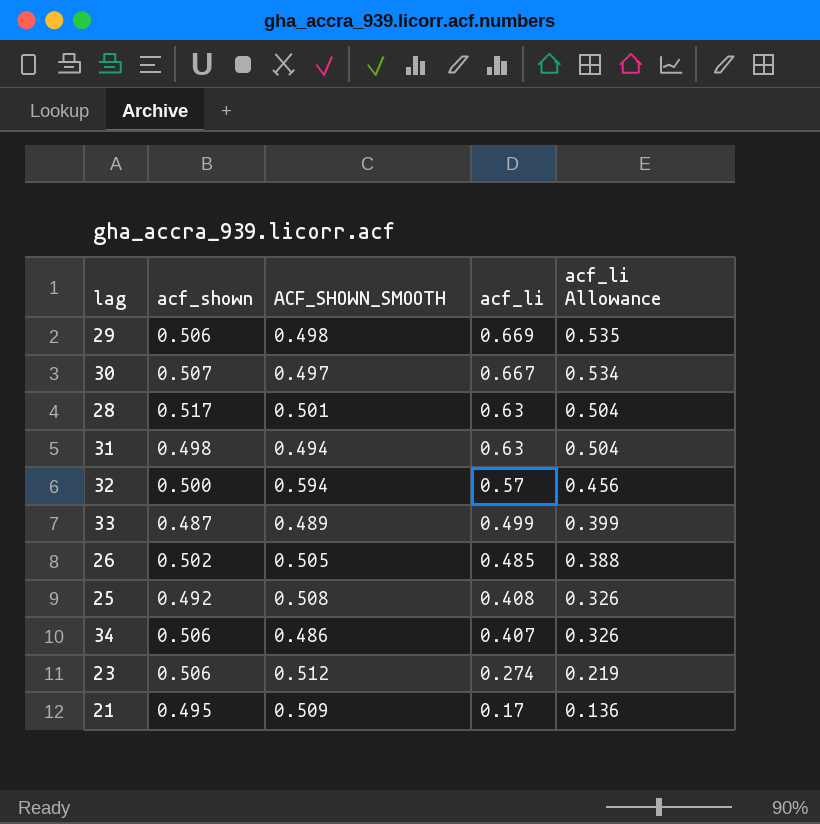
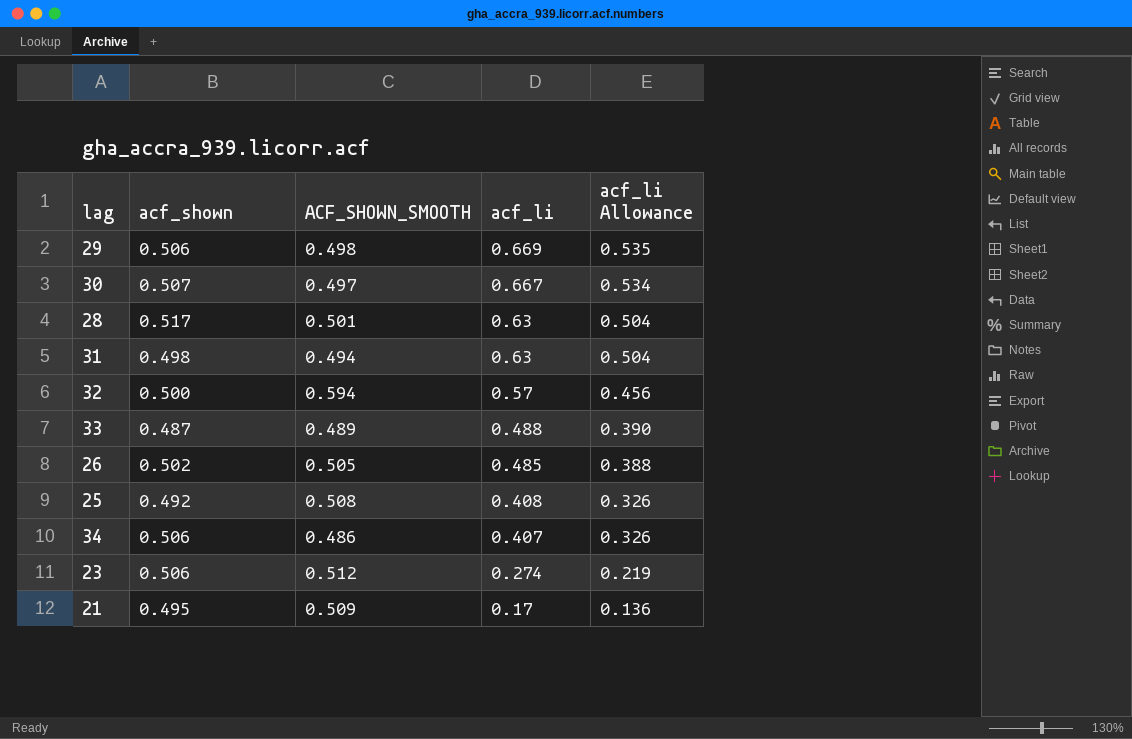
33 | acf_li: 0.499 -> 0.488
33 | acf_li Allowance: 0.399 -> 0.390

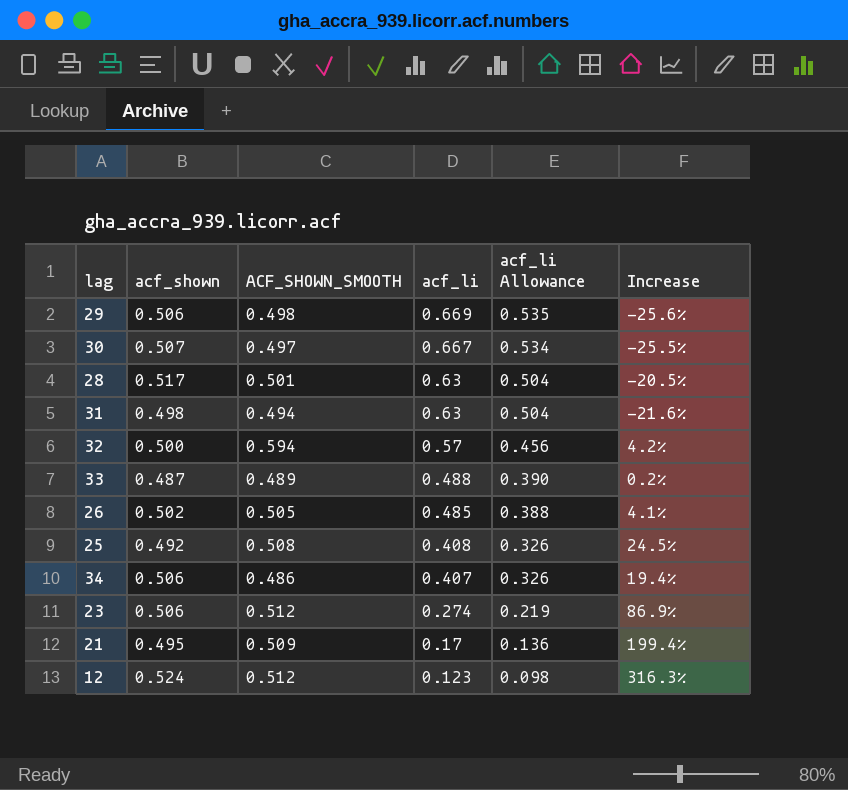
column Increase | formula: none -> ([ACF_SHOWN_SMOOTH] - [acf_li]) / [acf_li]
row 12: none -> 0.524 | 0.512 | 0.123 | 0.098 | 316.3%

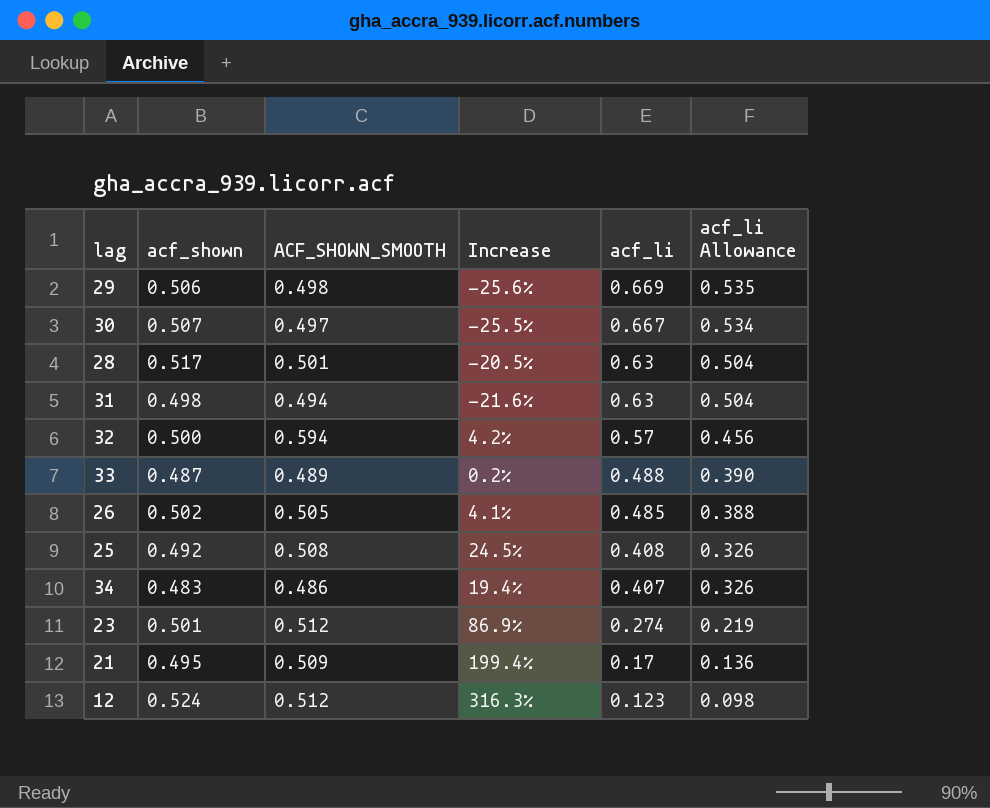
column Increase | position: 6 -> 4
34 | acf_shown: 0.506 -> 0.483
23 | acf_shown: 0.506 -> 0.501

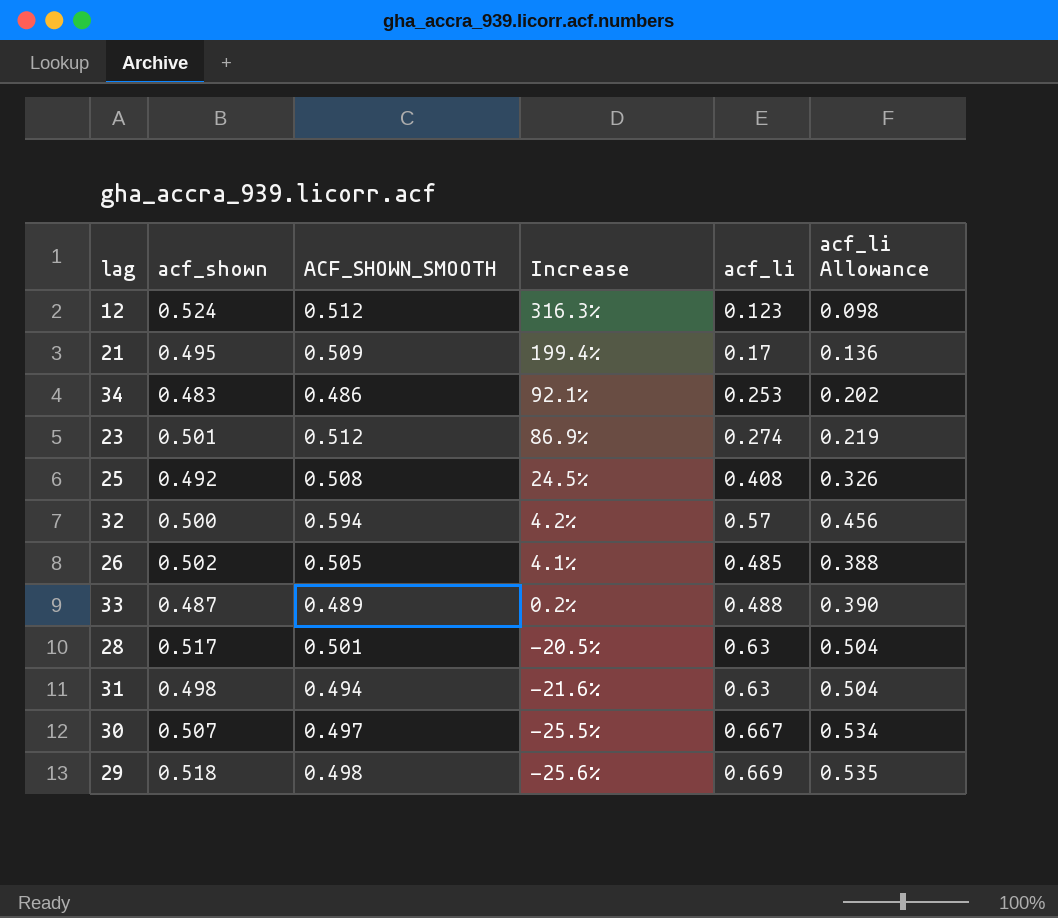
row order: acf_li descending -> Increase descending
34 | Increase: 19.4% -> 92.1%
34 | acf_li: 0.407 -> 0.253
34 | acf_li Allowance: 0.326 -> 0.202
29 | acf_shown: 0.506 -> 0.518

